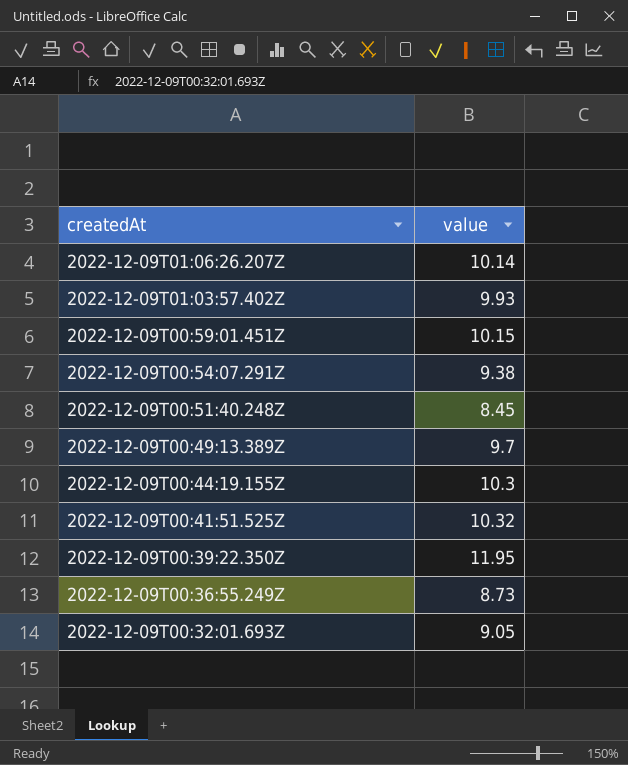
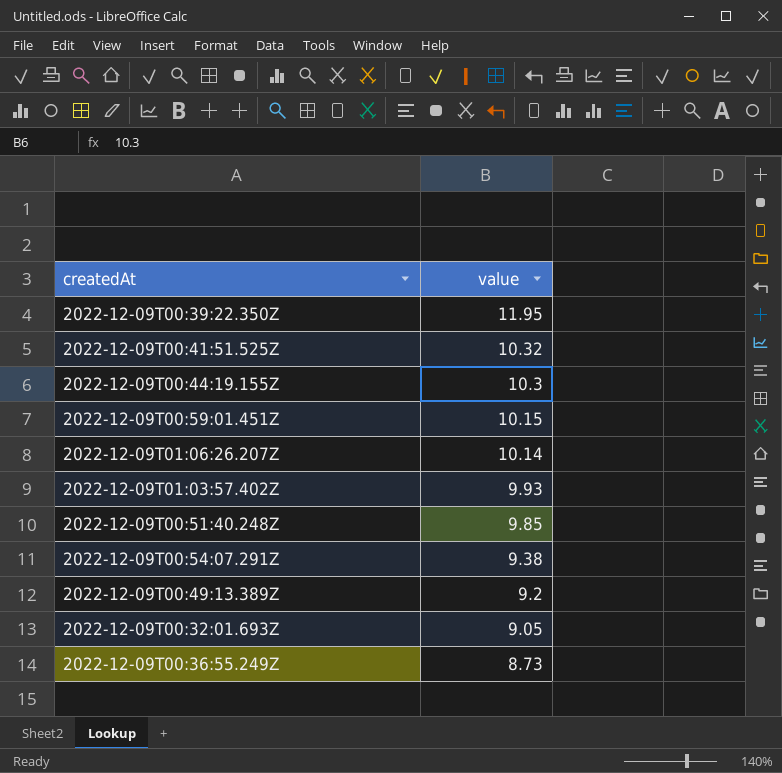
row order: createdAt descending -> value descending
2022-12-09T00:51:40.248Z | value: 8.45 -> 9.85
2022-12-09T00:49:13.389Z | value: 9.7 -> 9.2

